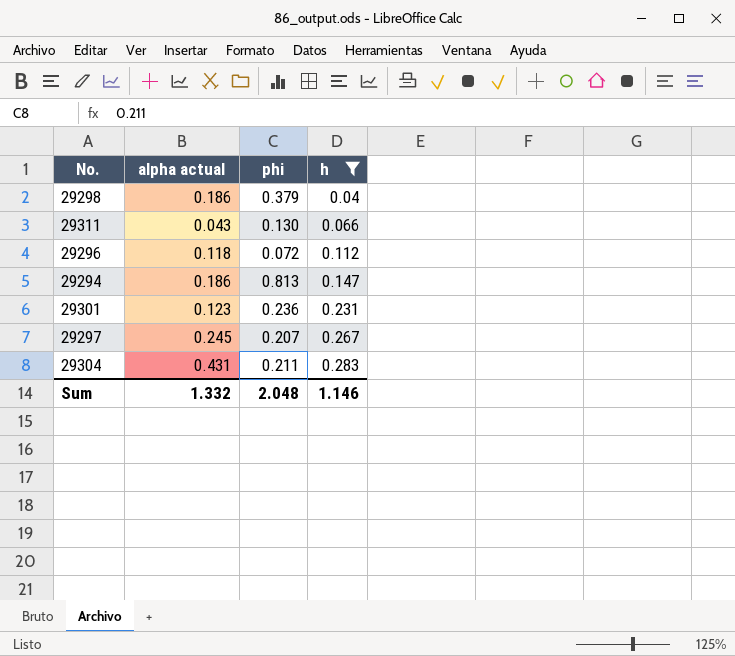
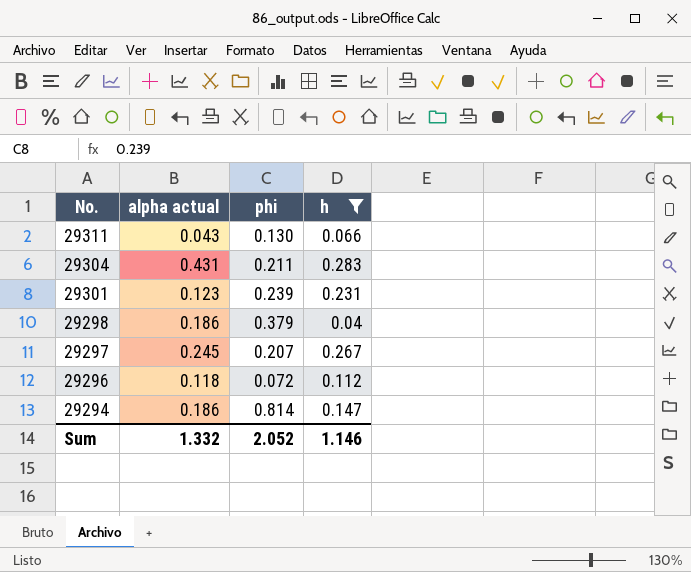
row order: h ascending -> No. descending
29301 | phi: 0.236 -> 0.239
29294 | phi: 0.813 -> 0.814
Sum | phi: 2.048 -> 2.052

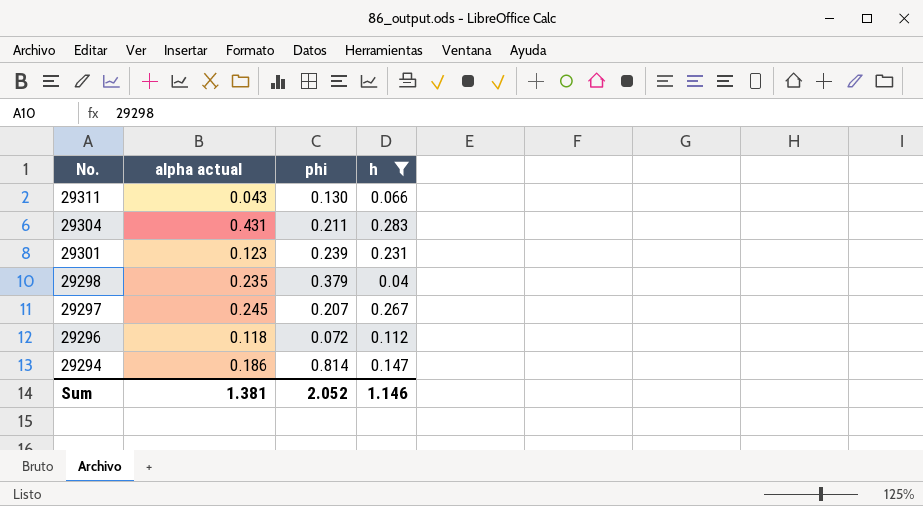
29298 | alpha actual: 0.186 -> 0.235
Sum | alpha actual: 1.332 -> 1.381

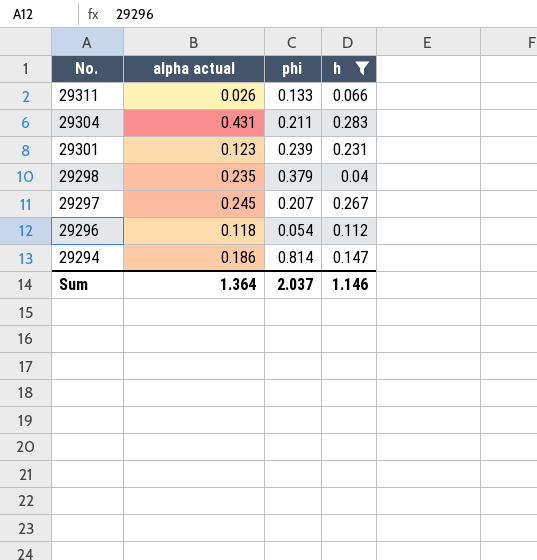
29311 | alpha actual: 0.043 -> 0.026
29311 | phi: 0.130 -> 0.133
29296 | phi: 0.072 -> 0.054
Sum | alpha actual: 1.381 -> 1.364
Sum | phi: 2.052 -> 2.037

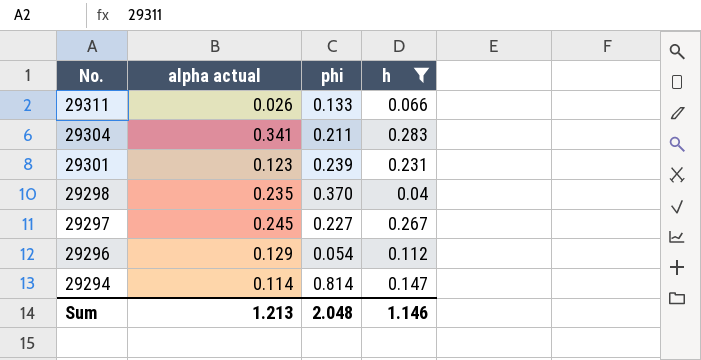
29304 | alpha actual: 0.431 -> 0.341
29298 | phi: 0.379 -> 0.370
29297 | phi: 0.207 -> 0.227
29296 | alpha actual: 0.118 -> 0.129
29294 | alpha actual: 0.186 -> 0.114
Sum | alpha actual: 1.364 -> 1.213
Sum | phi: 2.037 -> 2.048

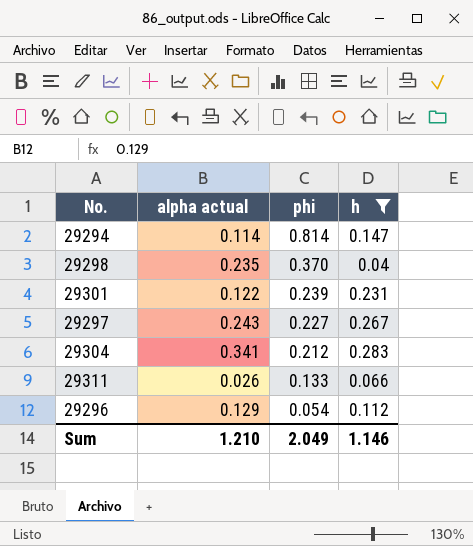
row order: No. descending -> phi descending
29301 | alpha actual: 0.123 -> 0.122
29297 | alpha actual: 0.245 -> 0.243
29304 | phi: 0.211 -> 0.212
Sum | alpha actual: 1.213 -> 1.210
Sum | phi: 2.048 -> 2.049

